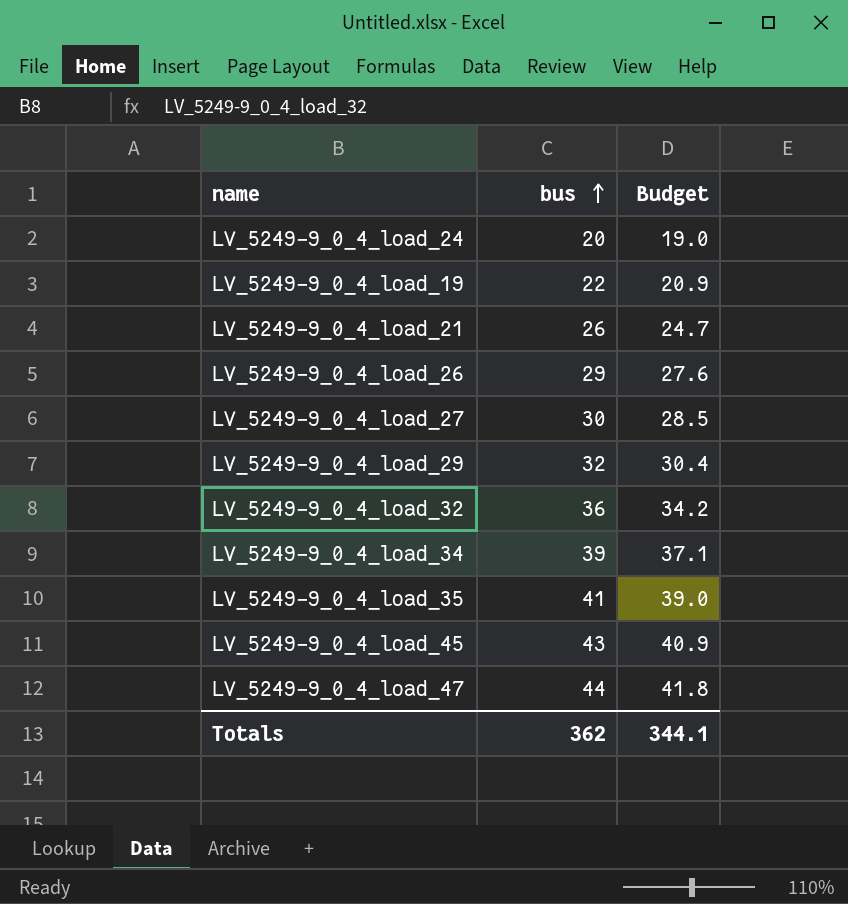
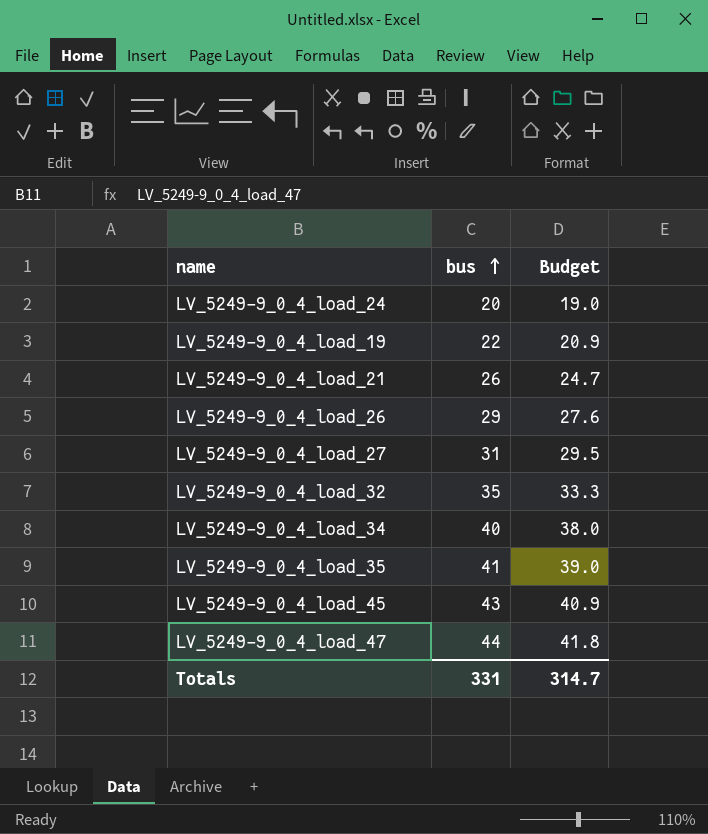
row LV_5249-9_0_4_load_29: 32 | 30.4 -> none
LV_5249-9_0_4_load_27 | bus: 30 -> 31
LV_5249-9_0_4_load_27 | Budget: 28.5 -> 29.5
LV_5249-9_0_4_load_32 | bus: 36 -> 35
LV_5249-9_0_4_load_32 | Budget: 34.2 -> 33.3
LV_5249-9_0_4_load_34 | bus: 39 -> 40
LV_5249-9_0_4_load_34 | Budget: 37.1 -> 38.0
Totals | bus: 362 -> 331
Totals | Budget: 344.1 -> 314.7

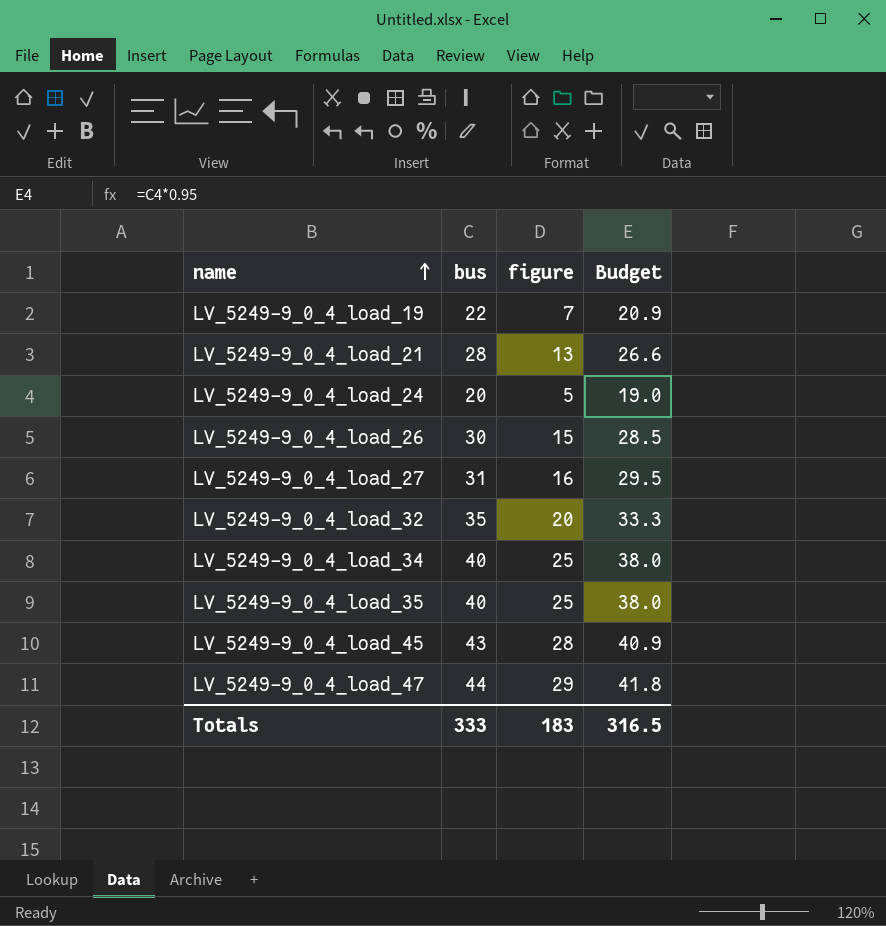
row order: bus ascending -> name ascending
column figure | formula: none -> [bus] - 15
LV_5249-9_0_4_load_21 | bus: 26 -> 28
LV_5249-9_0_4_load_21 | Budget: 24.7 -> 26.6
LV_5249-9_0_4_load_26 | bus: 29 -> 30
LV_5249-9_0_4_load_26 | Budget: 27.6 -> 28.5
LV_5249-9_0_4_load_35 | bus: 41 -> 40
LV_5249-9_0_4_load_35 | Budget: 39.0 -> 38.0
Totals | bus: 331 -> 333
Totals | Budget: 314.7 -> 316.5

